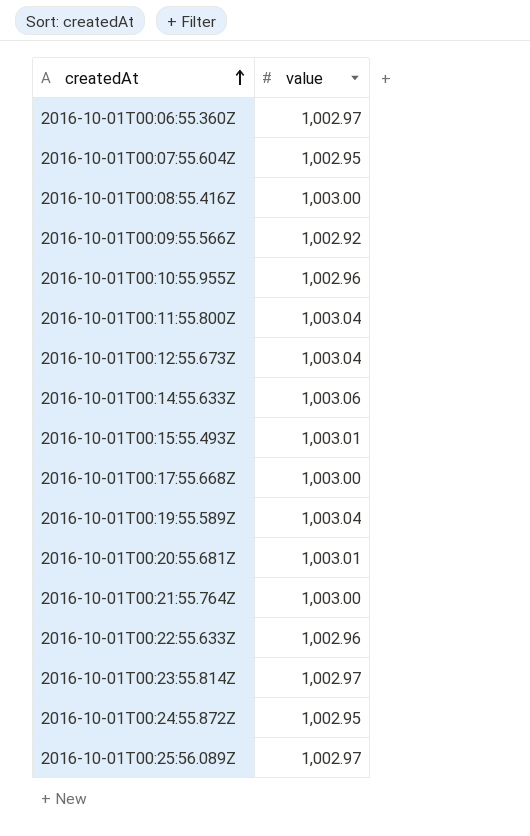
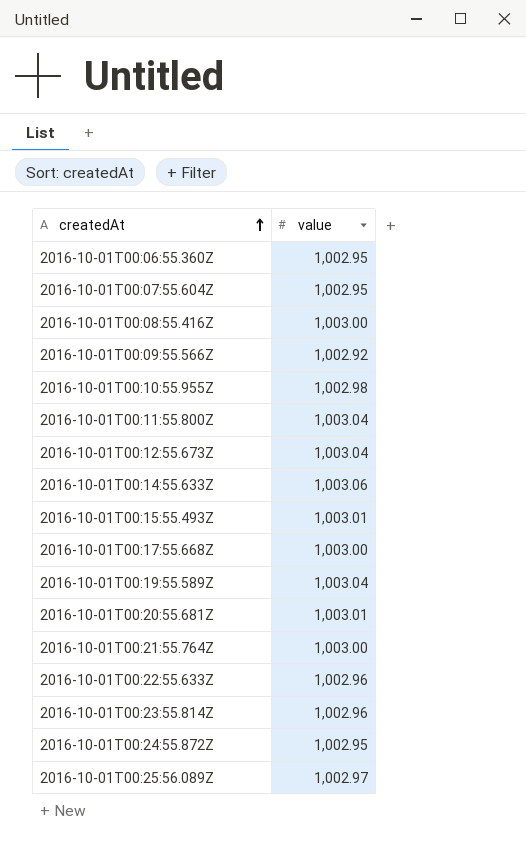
2016-10-01T00:06:55.360Z | value: 1,002.97 -> 1,002.95
2016-10-01T00:10:55.955Z | value: 1,002.96 -> 1,002.98
2016-10-01T00:23:55.814Z | value: 1,002.97 -> 1,002.96

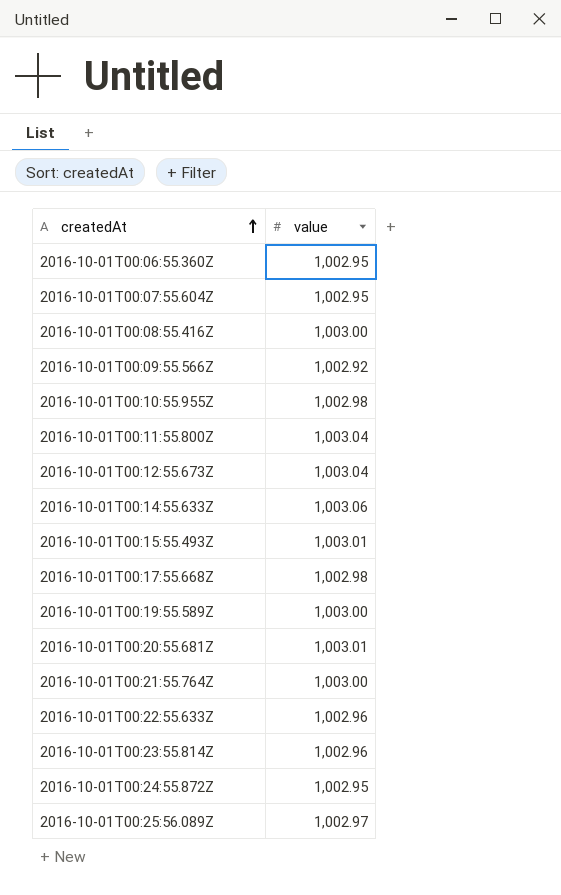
2016-10-01T00:17:55.668Z | value: 1,003.00 -> 1,002.98
2016-10-01T00:19:55.589Z | value: 1,003.04 -> 1,003.00

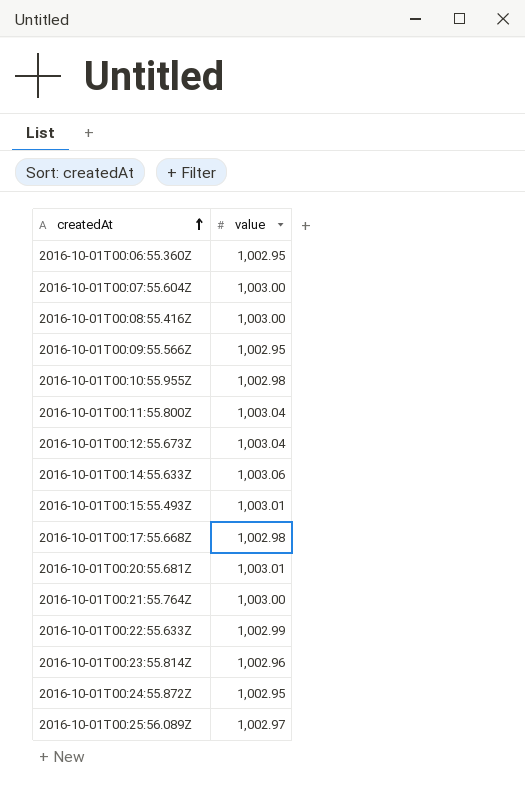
row 2016-10-01T00:19:55.589Z: 1,003.00 -> none
2016-10-01T00:07:55.604Z | value: 1,002.95 -> 1,003.00
2016-10-01T00:09:55.566Z | value: 1,002.92 -> 1,002.95
2016-10-01T00:22:55.633Z | value: 1,002.96 -> 1,002.99

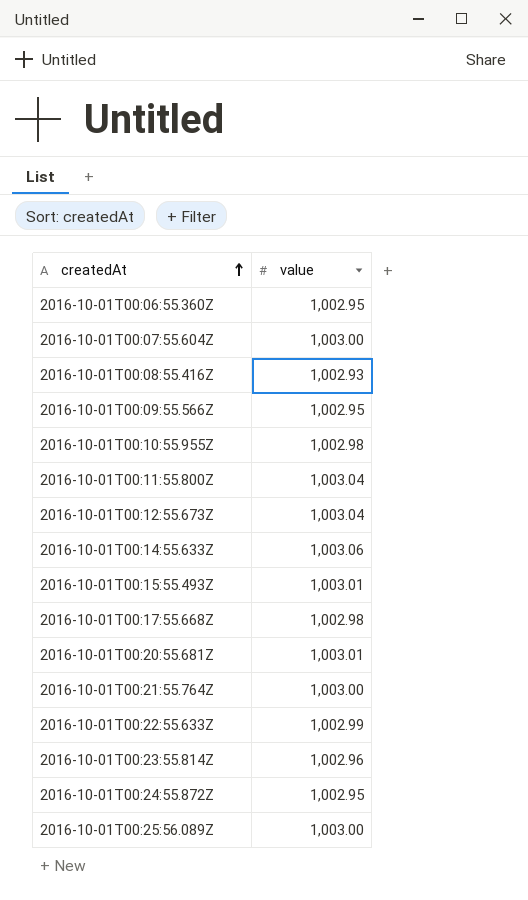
2016-10-01T00:08:55.416Z | value: 1,003.00 -> 1,002.93
2016-10-01T00:25:56.089Z | value: 1,002.97 -> 1,003.00

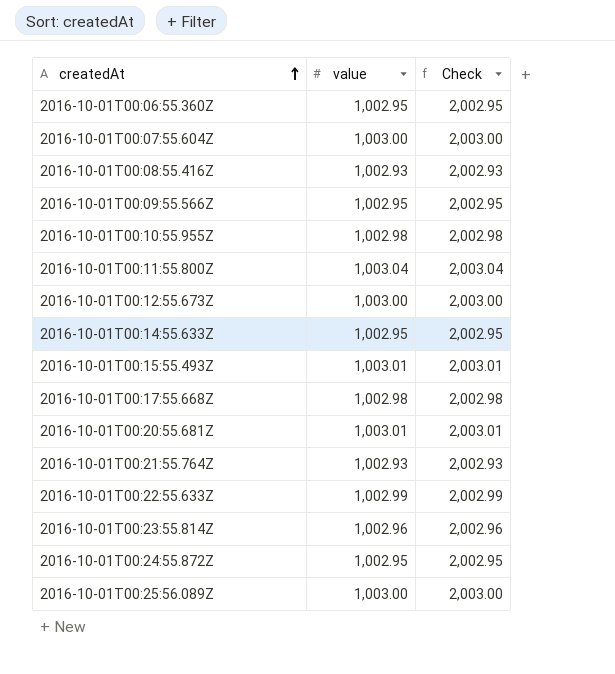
column Check | formula: none -> [value] + 1000
2016-10-01T00:12:55.673Z | value: 1,003.04 -> 1,003.00
2016-10-01T00:14:55.633Z | value: 1,003.06 -> 1,002.95
2016-10-01T00:21:55.764Z | value: 1,003.00 -> 1,002.93

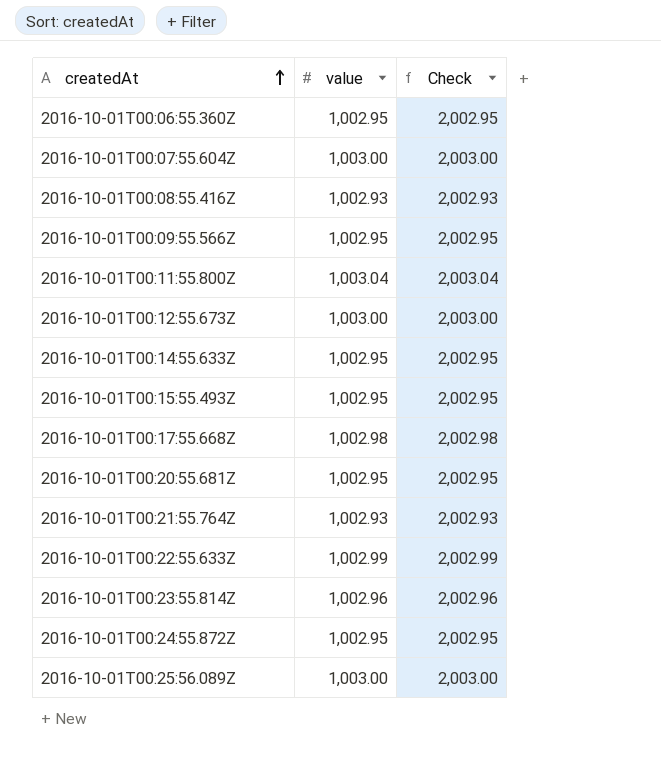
row 2016-10-01T00:10:55.955Z: 1,002.98 | 2,002.98 -> none
2016-10-01T00:15:55.493Z | value: 1,003.01 -> 1,002.95
2016-10-01T00:15:55.493Z | Check: 2,003.01 -> 2,002.95
2016-10-01T00:20:55.681Z | value: 1,003.01 -> 1,002.95
2016-10-01T00:20:55.681Z | Check: 2,003.01 -> 2,002.95

